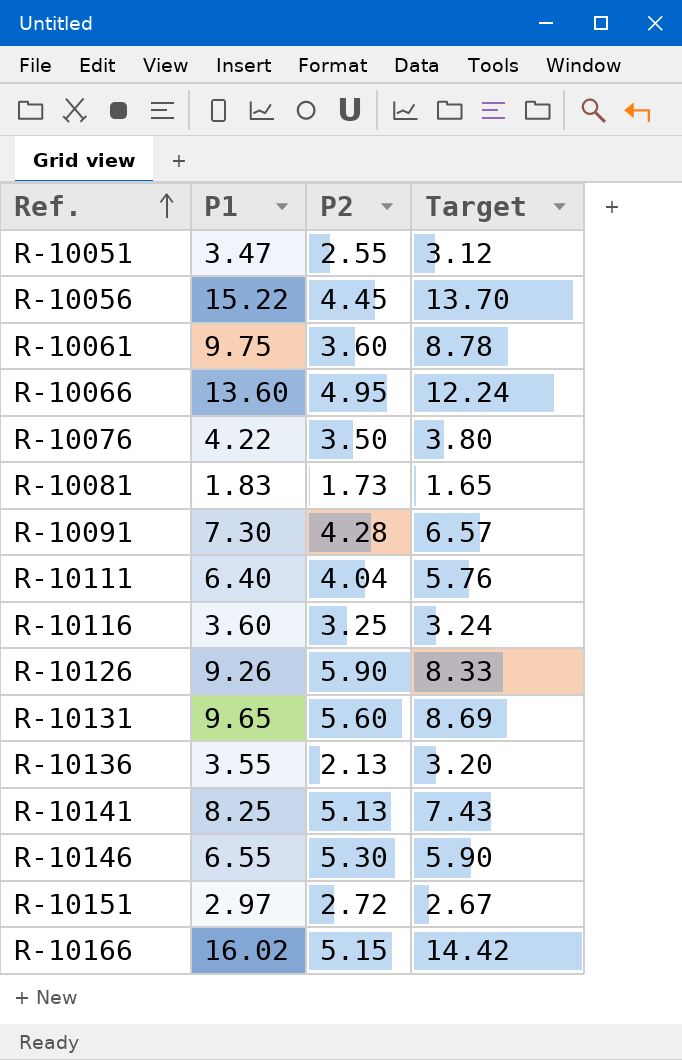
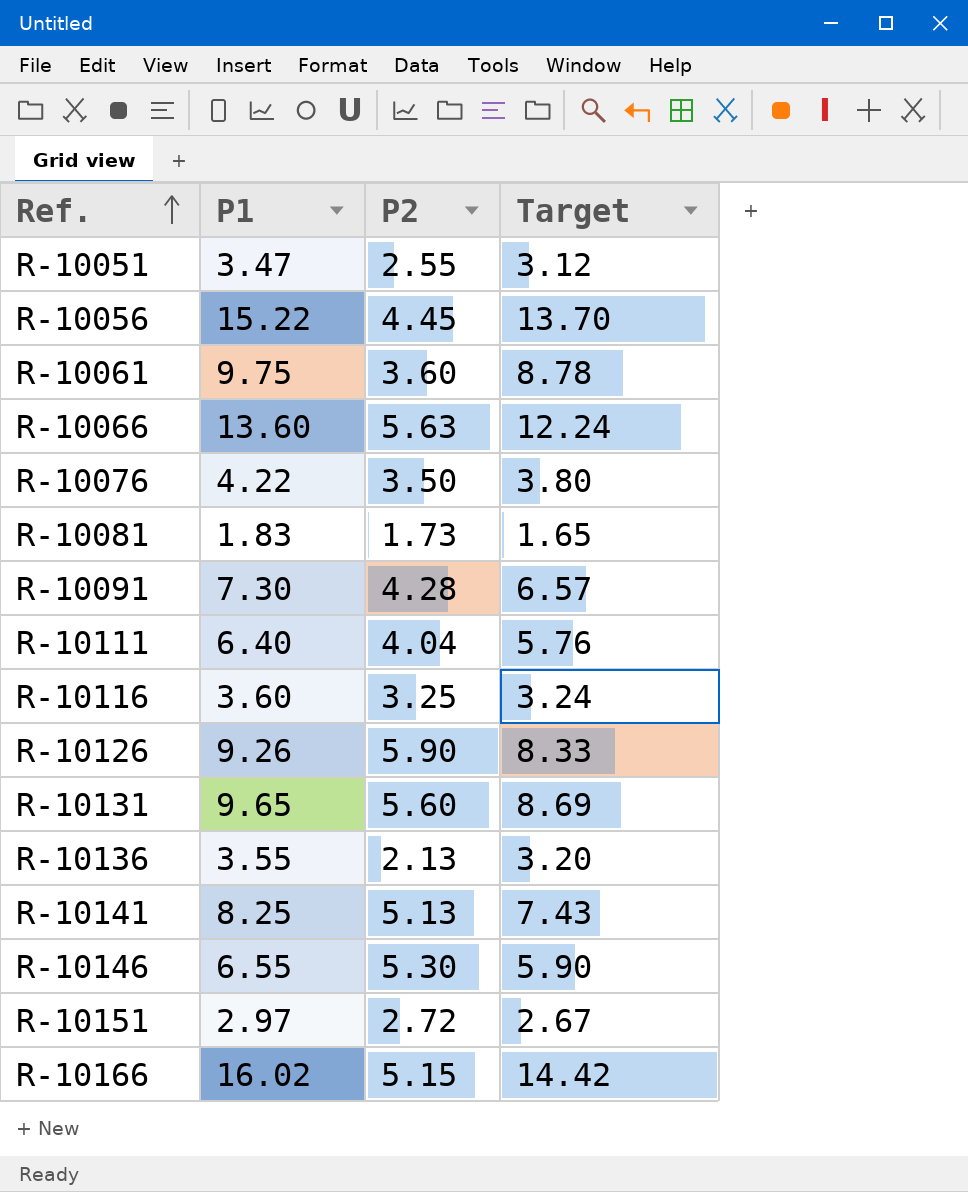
R-10066 | P2: 4.95 -> 5.63

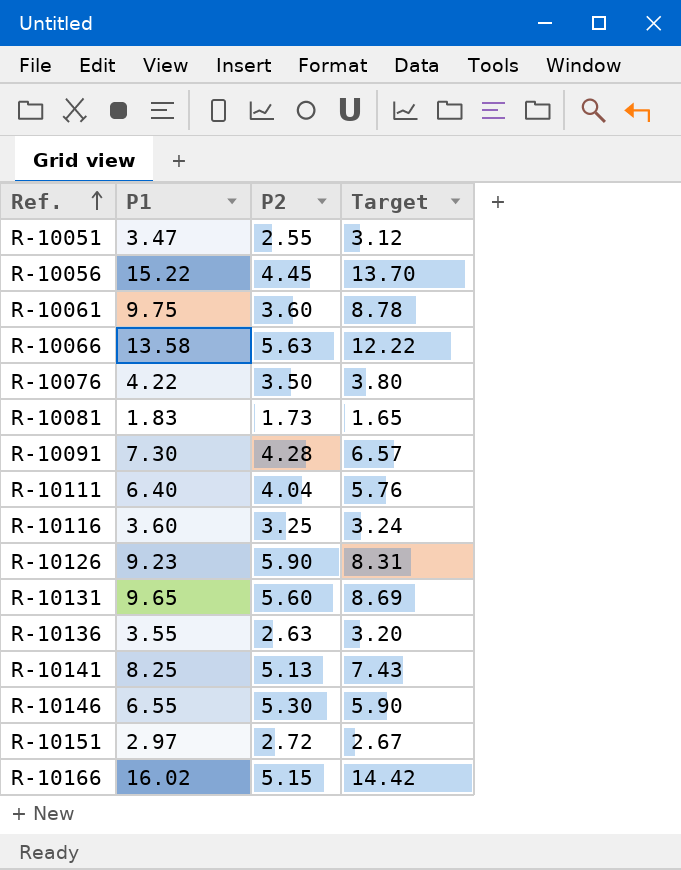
R-10066 | P1: 13.60 -> 13.58
R-10066 | Target: 12.24 -> 12.22
R-10126 | P1: 9.26 -> 9.23
R-10126 | Target: 8.33 -> 8.31
R-10136 | P2: 2.13 -> 2.63

